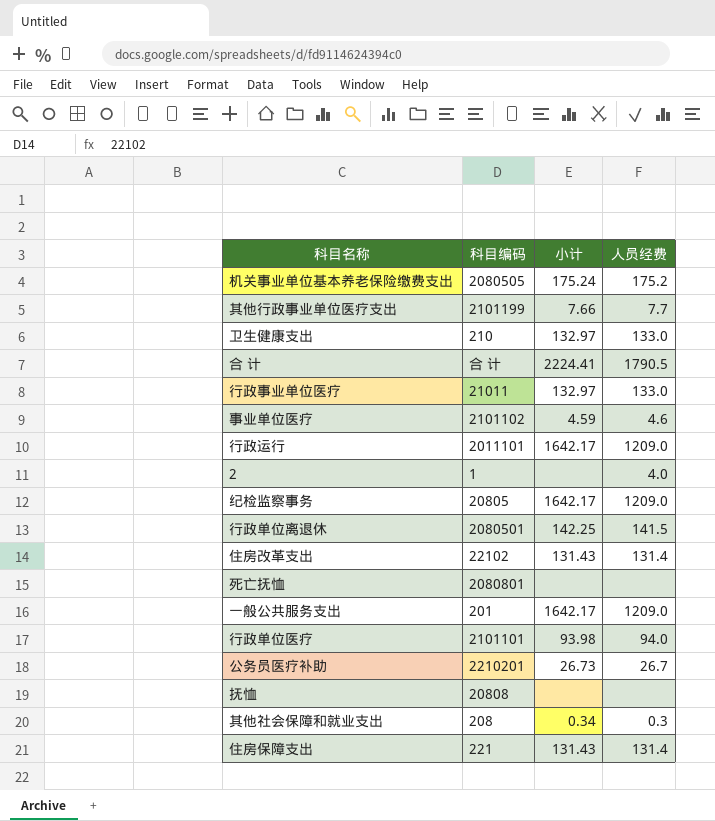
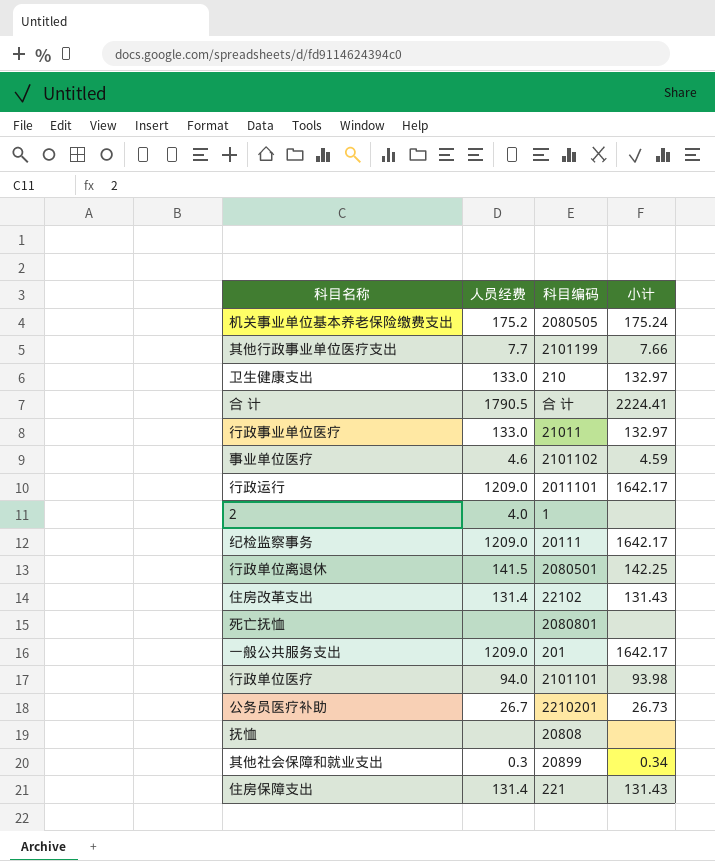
column 人员经费 | position: 4 -> 2
纪检监察事务 | 科目编码: 20805 -> 20111
其他社会保障和就业支出 | 科目编码: 208 -> 20899

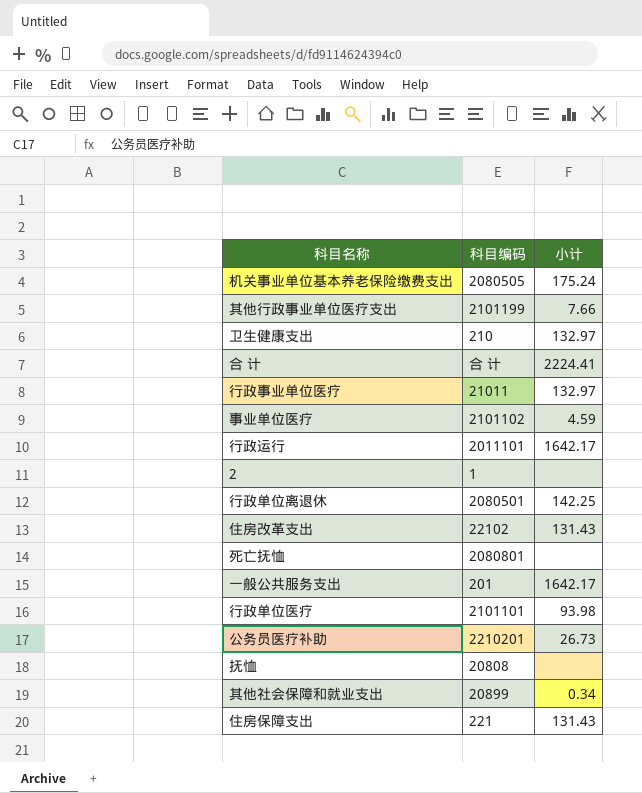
column 人员经费 | position: 2 -> none
row 纪检监察事务: 1209.0 | 20111 | 1642.17 -> none

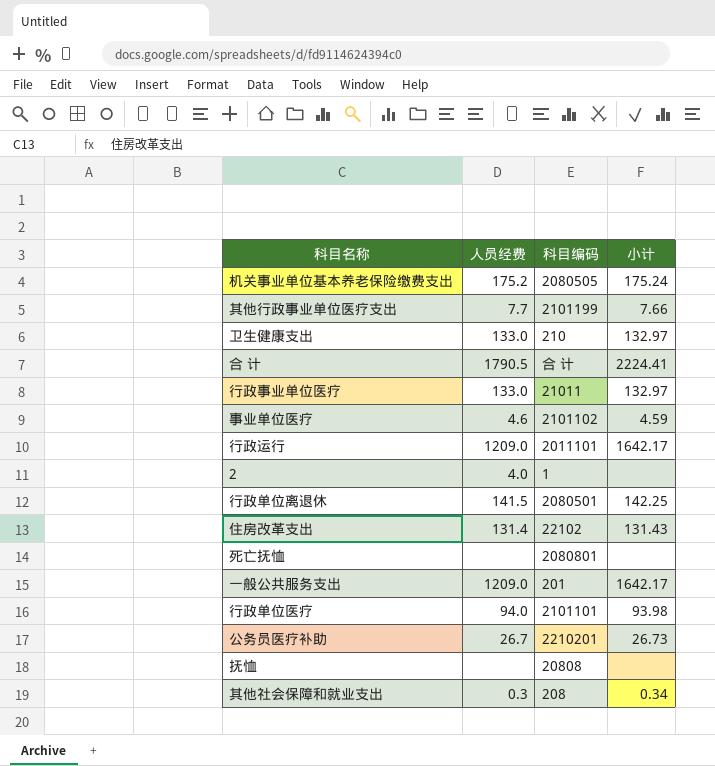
column 人员经费 | position: none -> 2
row 住房保障支出: 221 | 131.43 -> none
其他社会保障和就业支出 | 科目编码: 20899 -> 208

